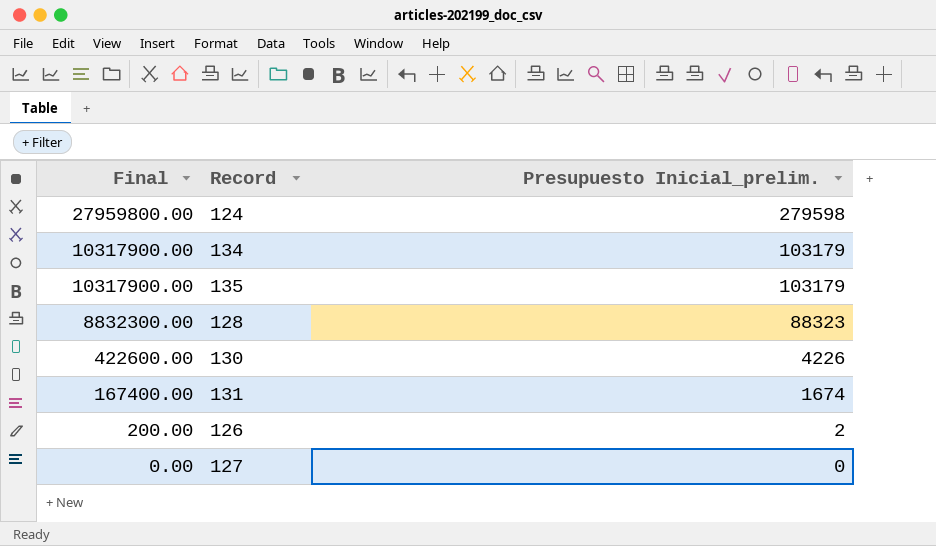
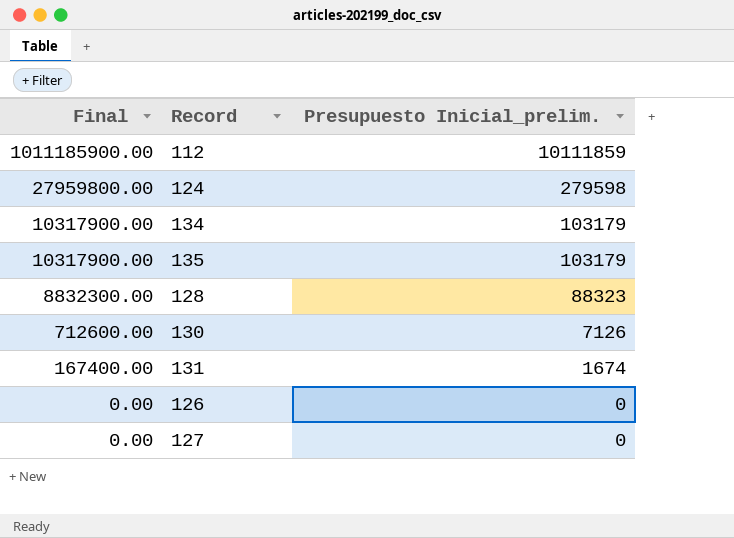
row 112: none -> 1011185900.00 | 10111859
130 | Final: 422600.00 -> 712600.00
130 | Presupuesto Inicial_prelim.: 4226 -> 7126
126 | Final: 200.00 -> 0.00
126 | Presupuesto Inicial_prelim.: 2 -> 0

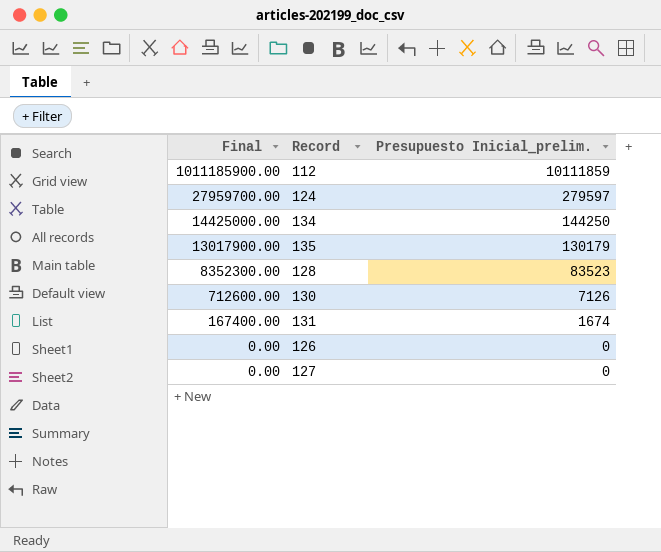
124 | Final: 27959800.00 -> 27959700.00
124 | Presupuesto Inicial_prelim.: 279598 -> 279597
134 | Final: 10317900.00 -> 14425000.00
134 | Presupuesto Inicial_prelim.: 103179 -> 144250
135 | Final: 10317900.00 -> 13017900.00
135 | Presupuesto Inicial_prelim.: 103179 -> 130179
128 | Final: 8832300.00 -> 8352300.00
128 | Presupuesto Inicial_prelim.: 88323 -> 83523

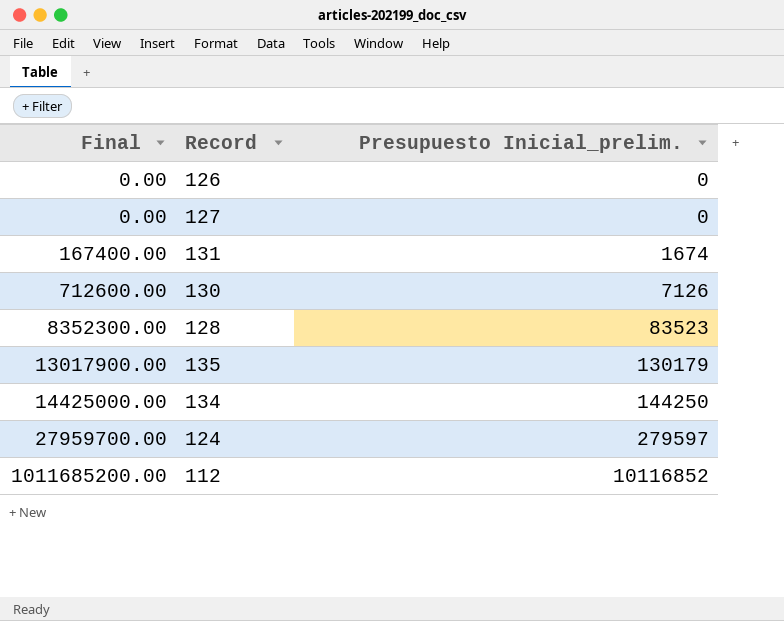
row order: Final descending -> Final ascending
112 | Final: 1011185900.00 -> 1011685200.00
112 | Presupuesto Inicial_prelim.: 10111859 -> 10116852

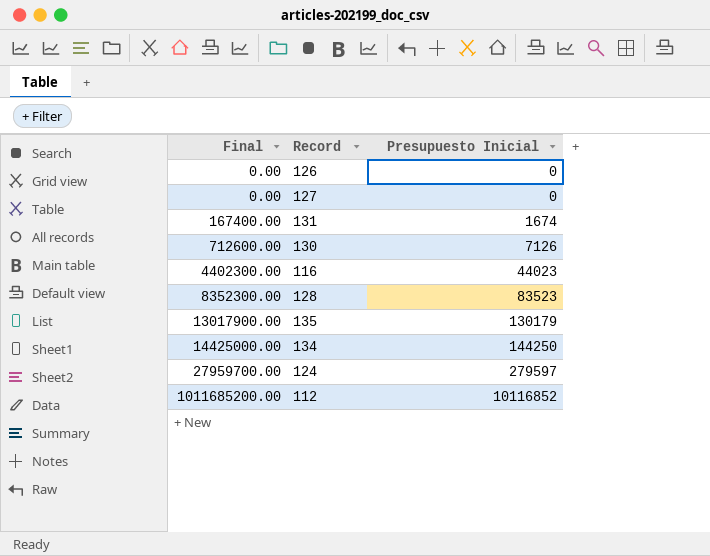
column name: Presupuesto Inicial_prelim. -> Presupuesto Inicial
row 116: none -> 4402300.00 | 44023

